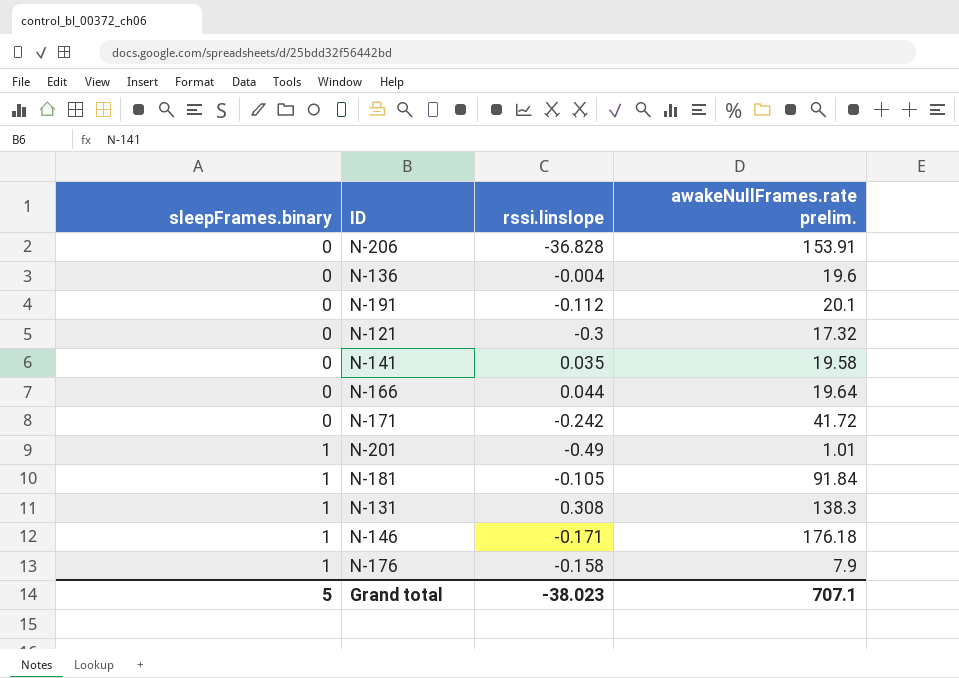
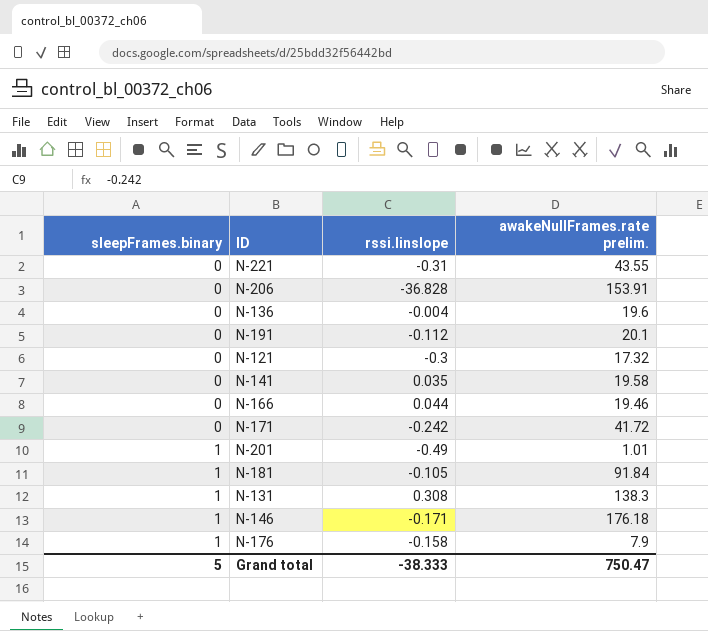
row N-221: none -> 0 | -0.31 | 43.55
N-166 | awakeNullFrames.rate prelim.: 19.64 -> 19.46
Grand total | rssi.linslope: -38.023 -> -38.333
Grand total | awakeNullFrames.rate prelim.: 707.1 -> 750.47

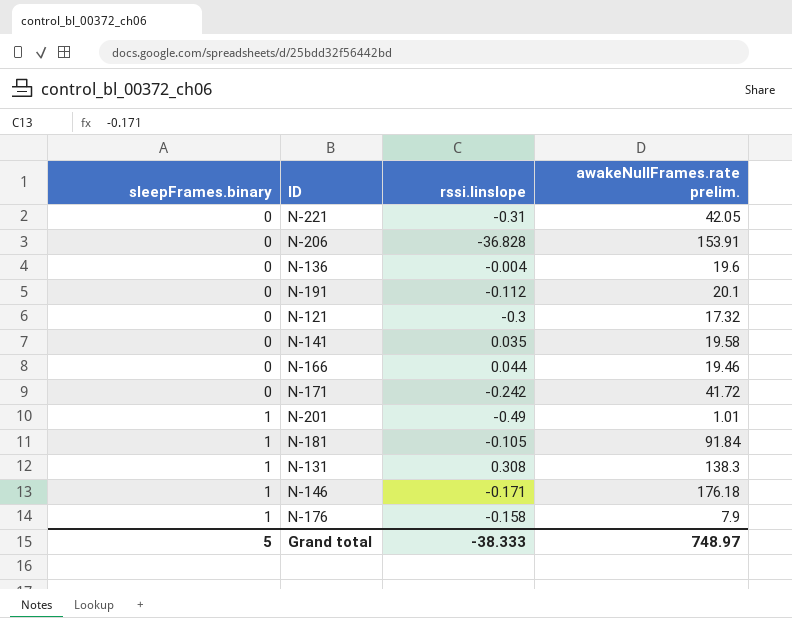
N-221 | awakeNullFrames.rate prelim.: 43.55 -> 42.05
Grand total | awakeNullFrames.rate prelim.: 750.47 -> 748.97

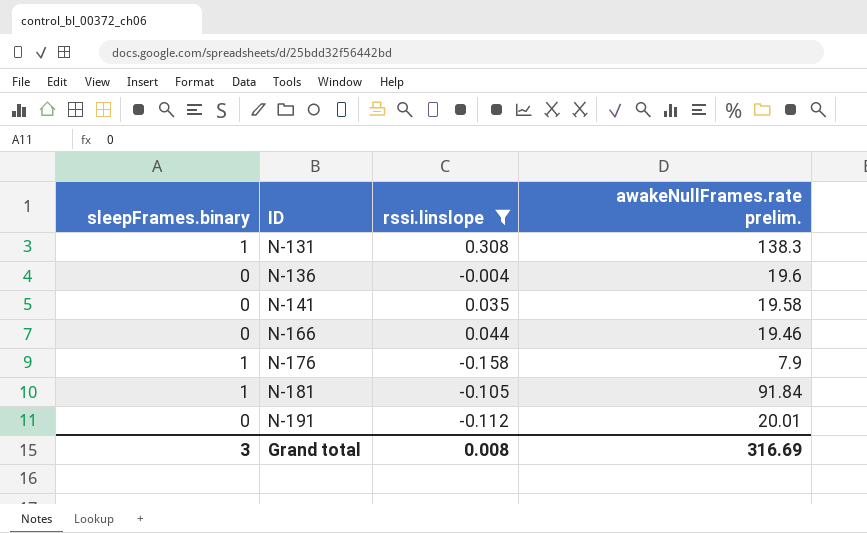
filter: none -> rssi.linslope >= -0.158
row order: sleepFrames.binary ascending -> ID ascending
N-191 | awakeNullFrames.rate prelim.: 20.1 -> 20.01
Grand total | sleepFrames.binary: 5 -> 3
Grand total | rssi.linslope: -38.333 -> 0.008
Grand total | awakeNullFrames.rate prelim.: 748.97 -> 316.69

